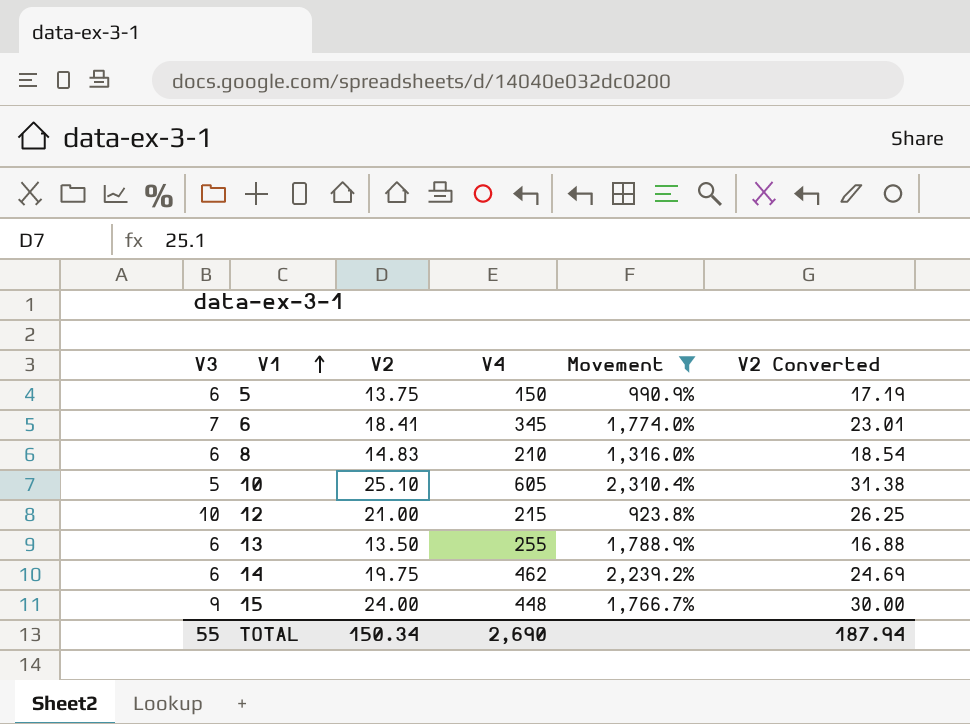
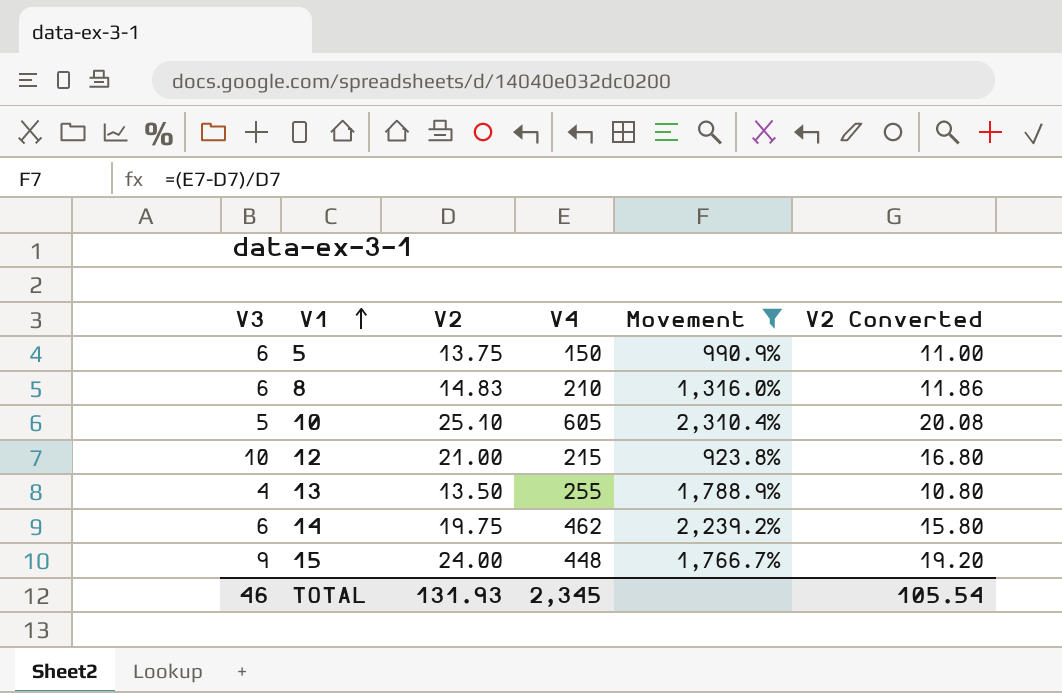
column V2 Converted | formula: [V2] * 1.25 -> [V2] * 0.8
row 6: 7 | 18.41 | 345 | 1,774.0% | 23.01 -> none
13 | V3: 6 -> 4
TOTAL | V3: 55 -> 46
TOTAL | V2: 150.34 -> 131.93
TOTAL | V4: 2,690 -> 2,345
TOTAL | V2 Converted: 187.94 -> 105.54

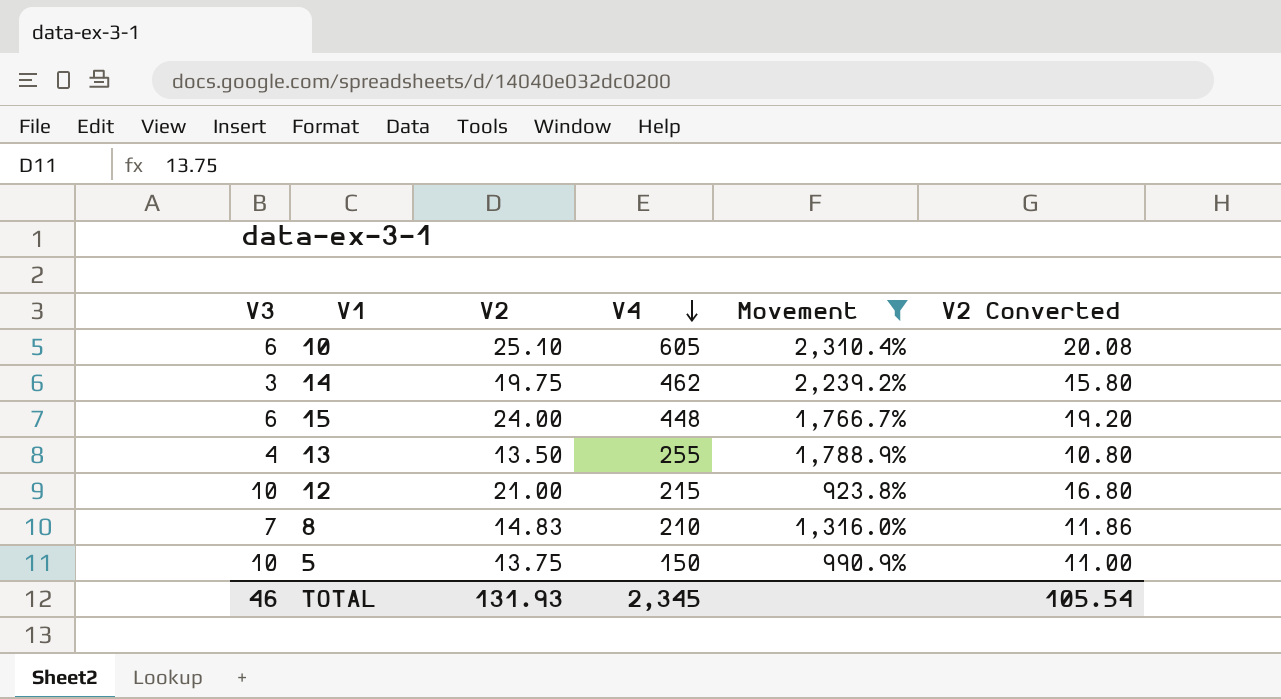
row order: V1 ascending -> V4 descending
10 | V3: 5 -> 6
14 | V3: 6 -> 3
15 | V3: 9 -> 6
8 | V3: 6 -> 7
5 | V3: 6 -> 10

